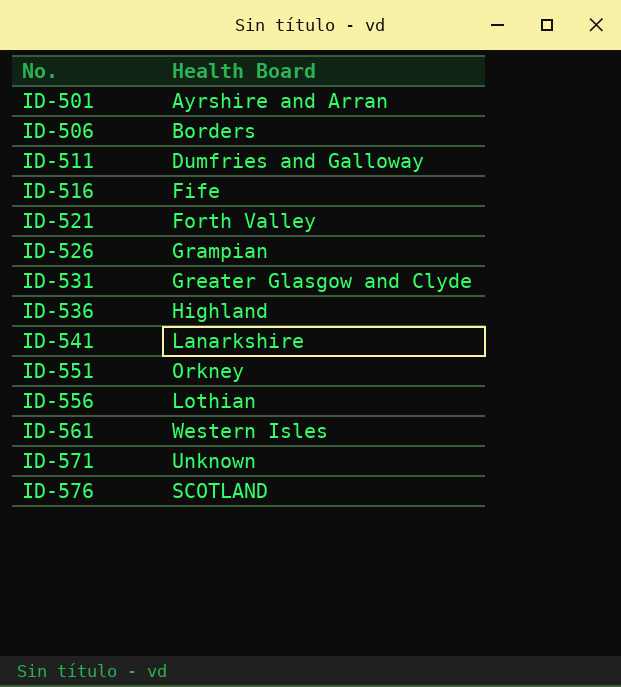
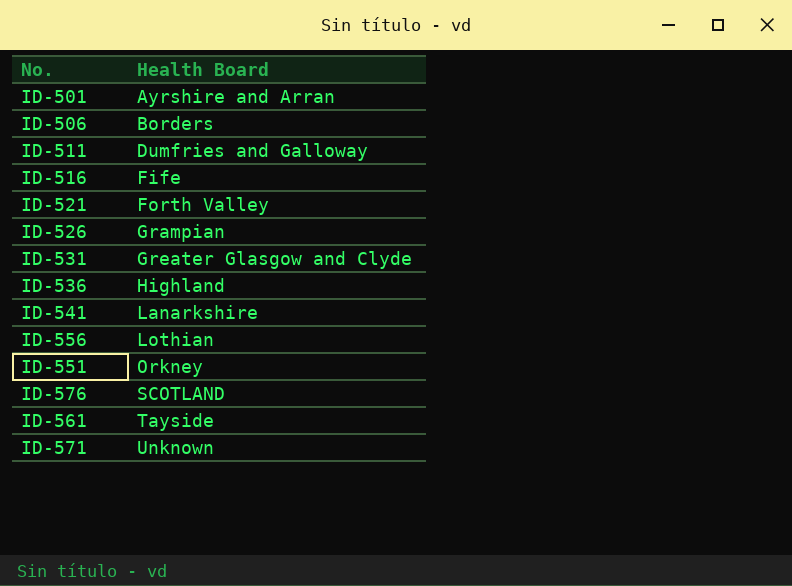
row order: No. ascending -> Health Board ascending
ID-561 | Health Board: Western Isles -> Tayside

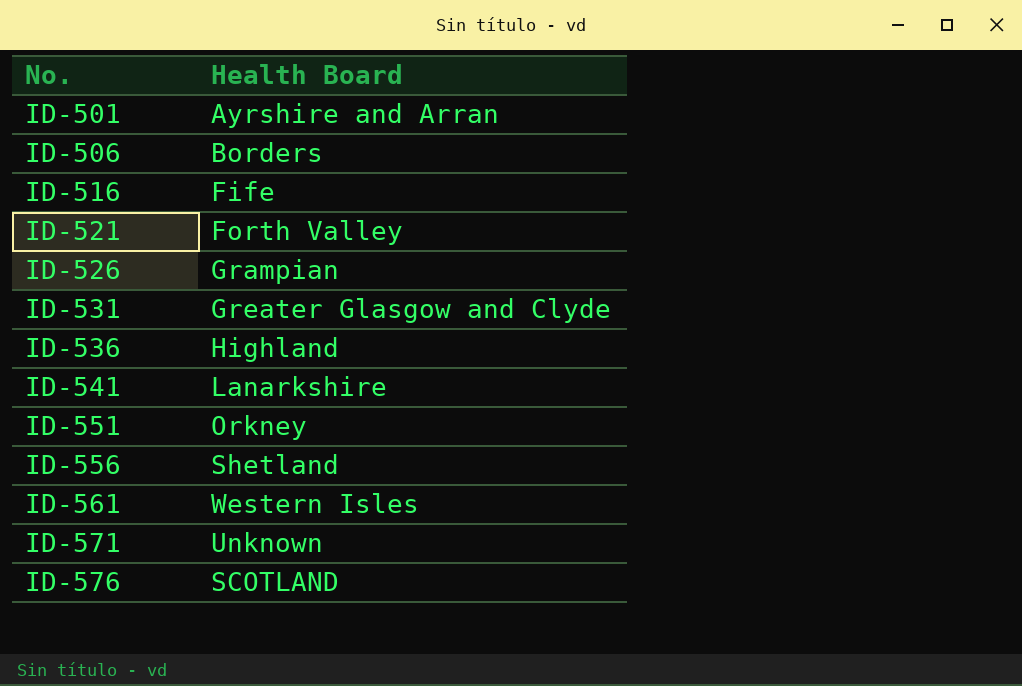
row order: Health Board ascending -> No. ascending
row ID-511: Dumfries and Galloway -> none
ID-556 | Health Board: Lothian -> Shetland
ID-561 | Health Board: Tayside -> Western Isles

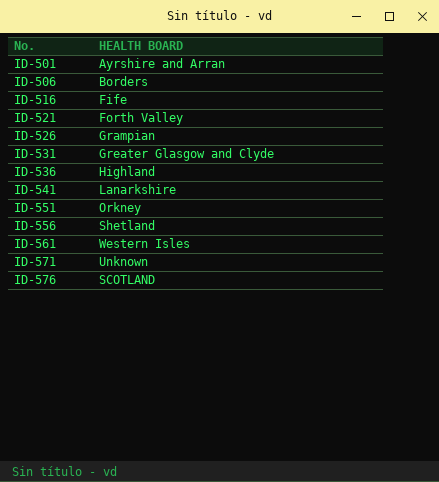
column name: Health Board -> HEALTH BOARD

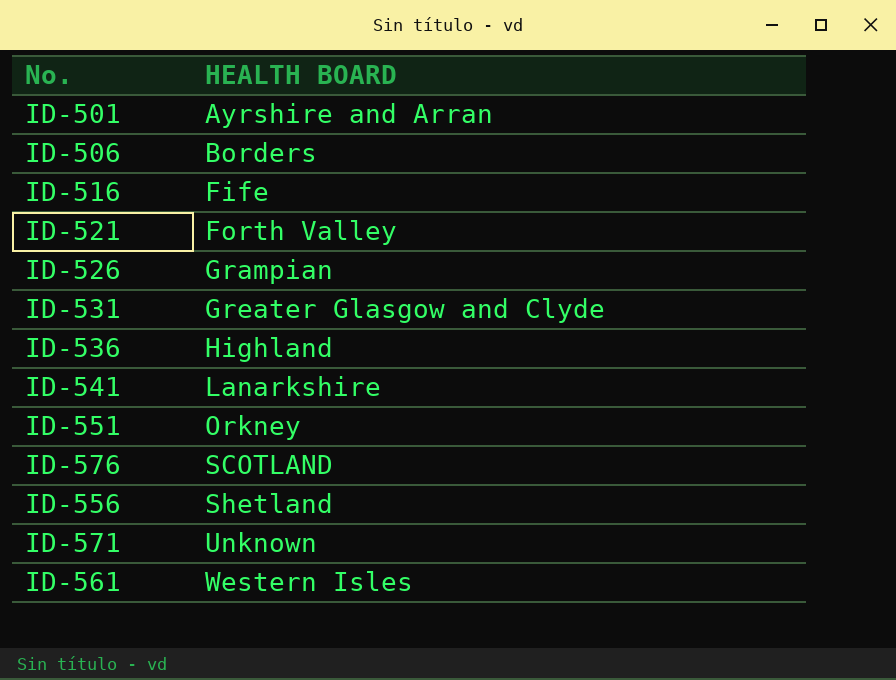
row order: No. ascending -> HEALTH BOARD ascending

